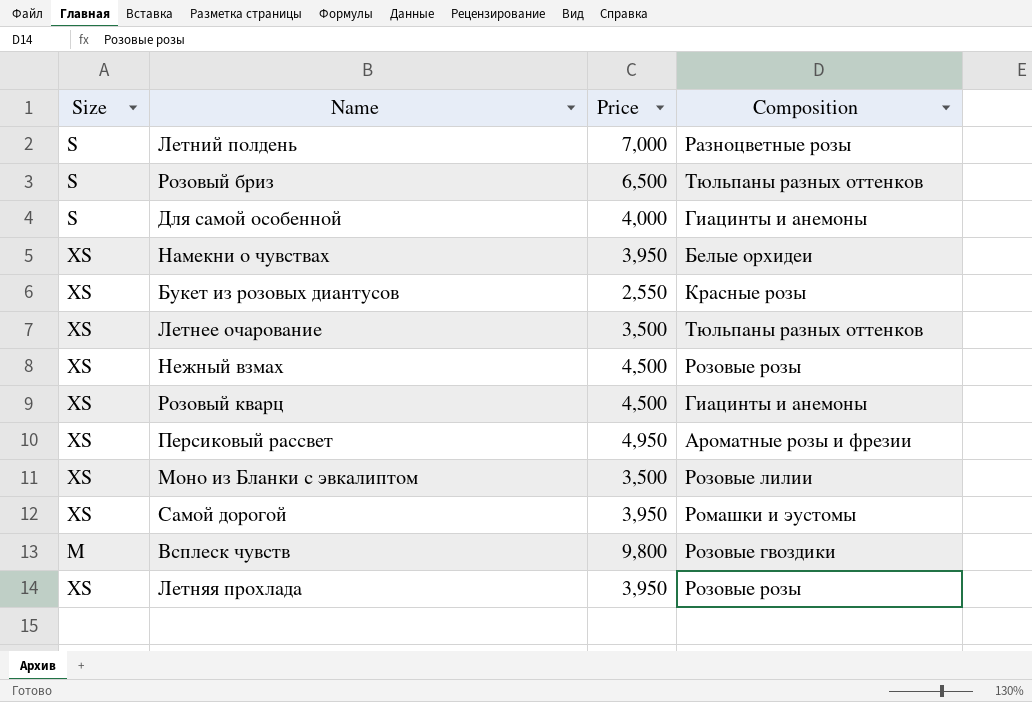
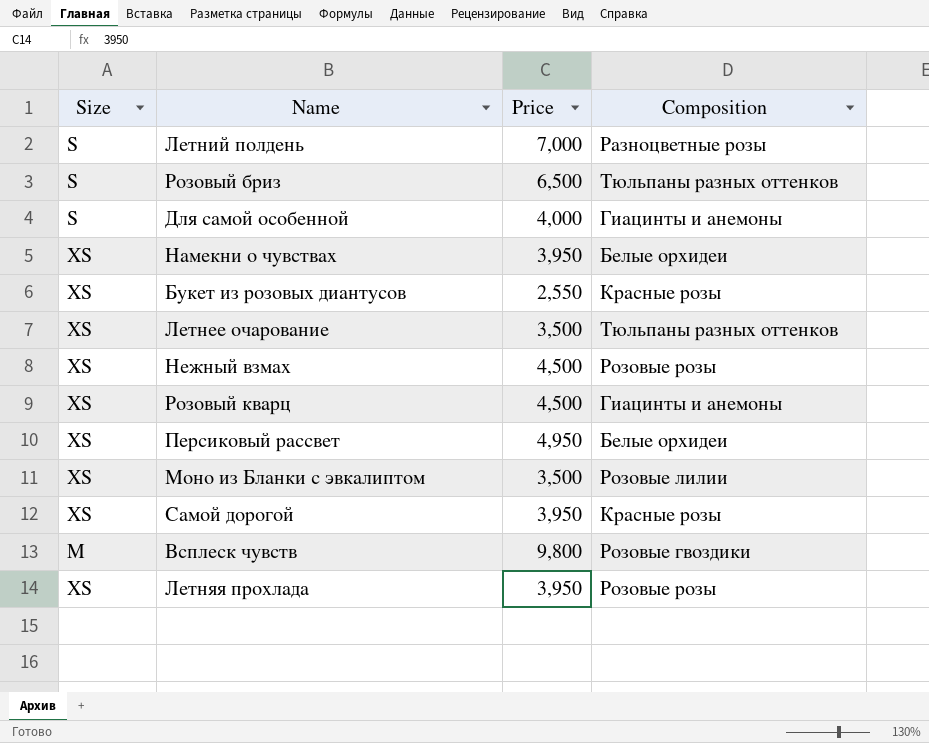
Персиковый рассвет | Composition: Ароматные розы и фрезии -> Белые орхидеи
Самой дорогой | Composition: Ромашки и эустомы -> Красные розы

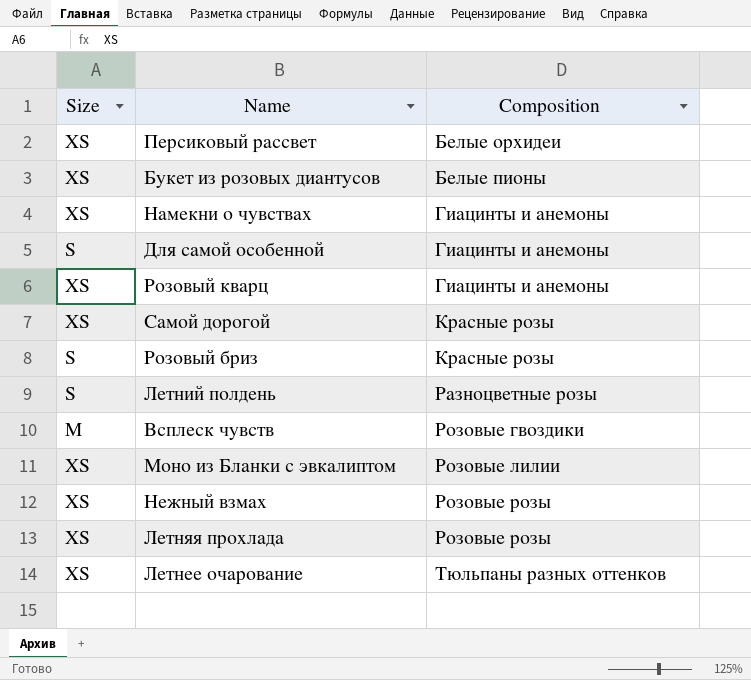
row order: none -> Composition ascending
column Price | position: 3 -> none
Букет из розовых диантусов | Composition: Красные розы -> Белые пионы
Намекни о чувствах | Composition: Белые орхидеи -> Гиацинты и анемоны
Розовый бриз | Composition: Тюльпаны разных оттенков -> Красные розы

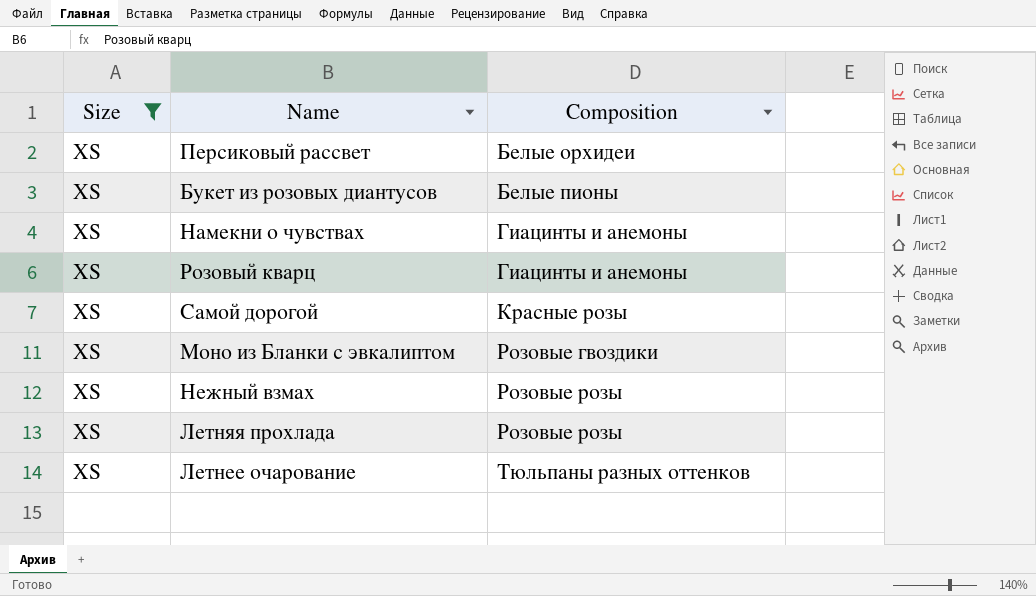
filter: none -> Size = XS
Моно из Бланки с эвкалиптом | Composition: Розовые лилии -> Розовые гвоздики

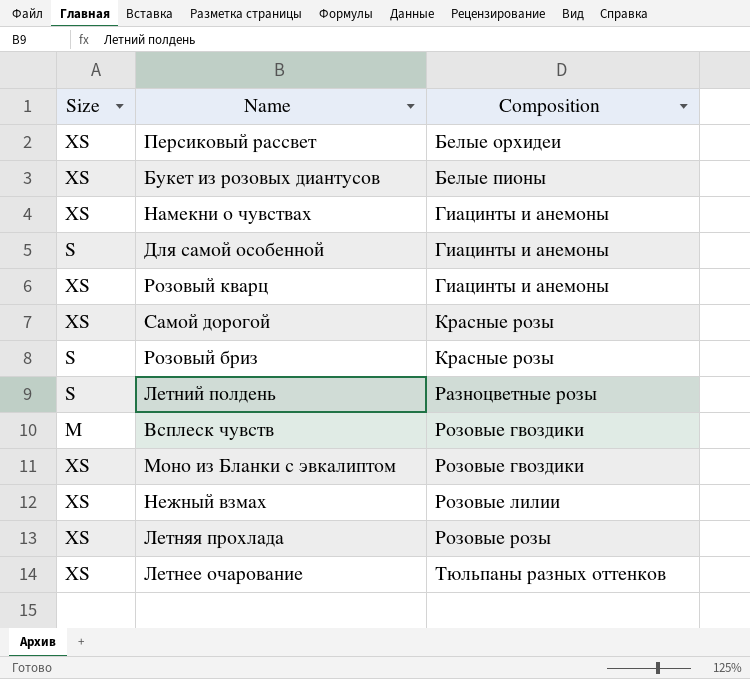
filter: Size = XS -> none
Нежный взмах | Composition: Розовые розы -> Розовые лилии

